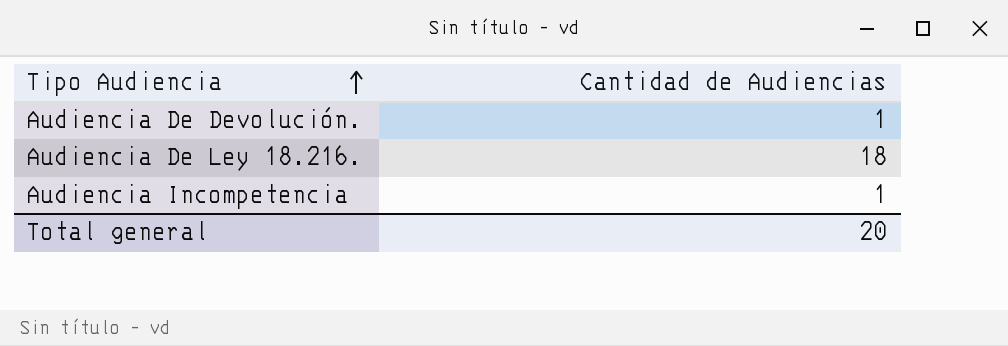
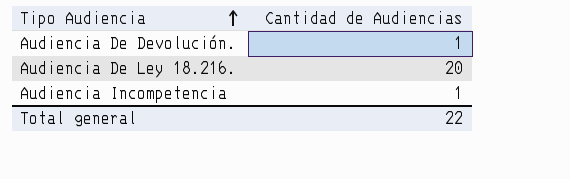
Audiencia De Ley 18.216. | Cantidad de Audiencias: 18 -> 20
Total general | Cantidad de Audiencias: 20 -> 22

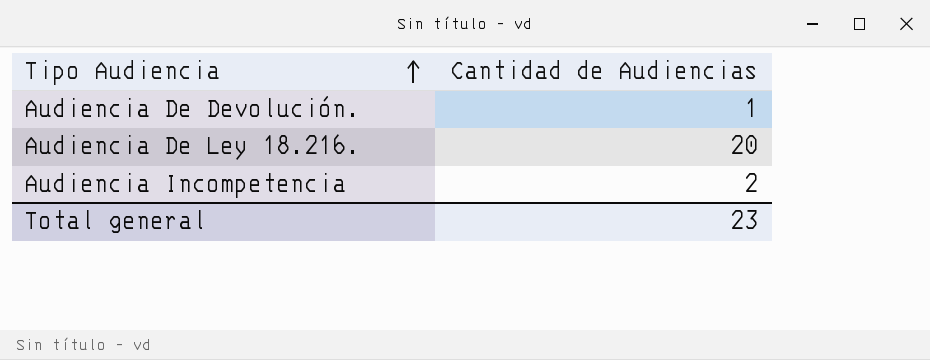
Audiencia Incompetencia | Cantidad de Audiencias: 1 -> 2
Total general | Cantidad de Audiencias: 22 -> 23

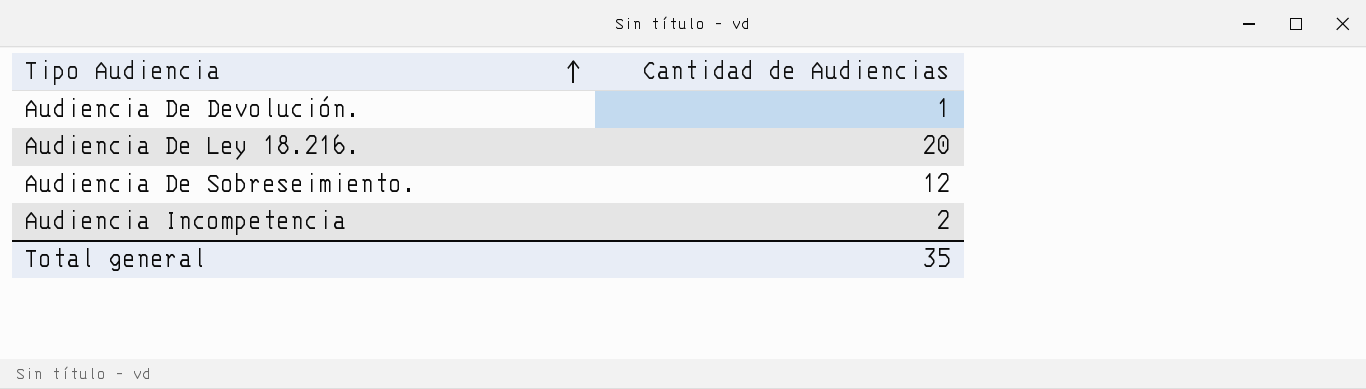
row Audiencia De Sobreseimiento.: none -> 12
Total general | Cantidad de Audiencias: 23 -> 35

